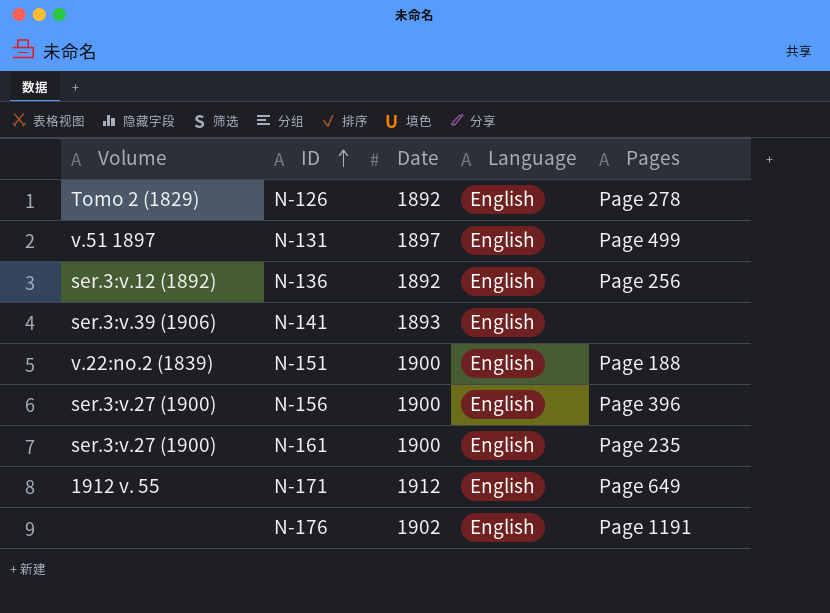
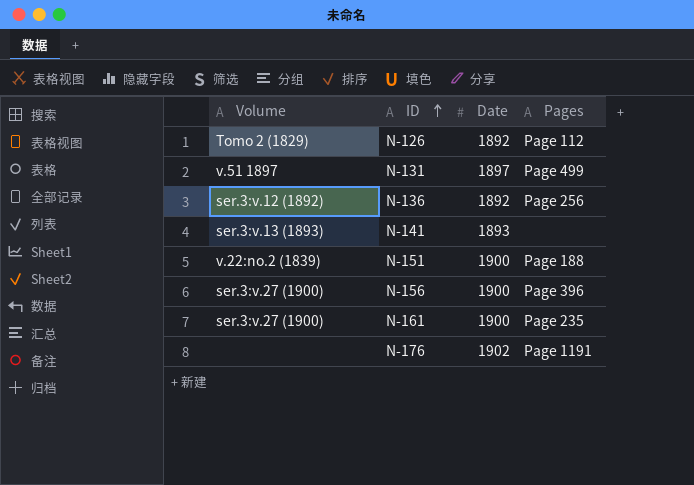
column Language | position: 4 -> none
row N-171: 1912 v. 55 | 1912 | English | Page 649 -> none
N-126 | Pages: Page 278 -> Page 112
N-141 | Volume: ser.3:v.39 (1906) -> ser.3:v.13 (1893)

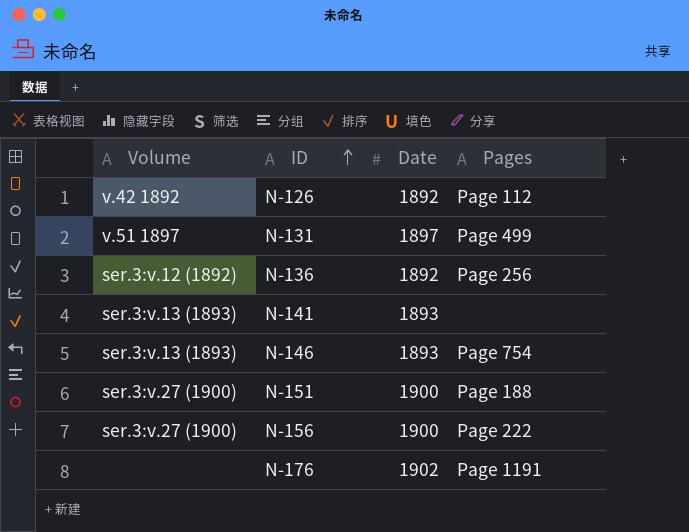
row N-161: ser.3:v.27 (1900) | 1900 | Page 235 -> none
N-126 | Volume: Tomo 2 (1829) -> v.42 1892
row N-146: none -> ser.3:v.13 (1893) | 1893 | Page 754
N-151 | Volume: v.22:no.2 (1839) -> ser.3:v.27 (1900)
N-156 | Pages: Page 396 -> Page 222

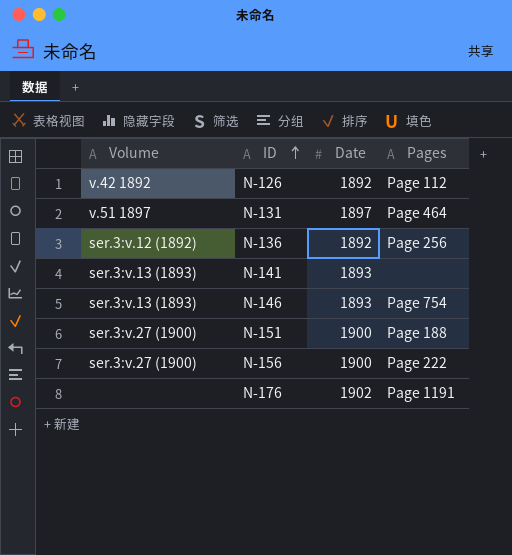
N-131 | Pages: Page 499 -> Page 464

